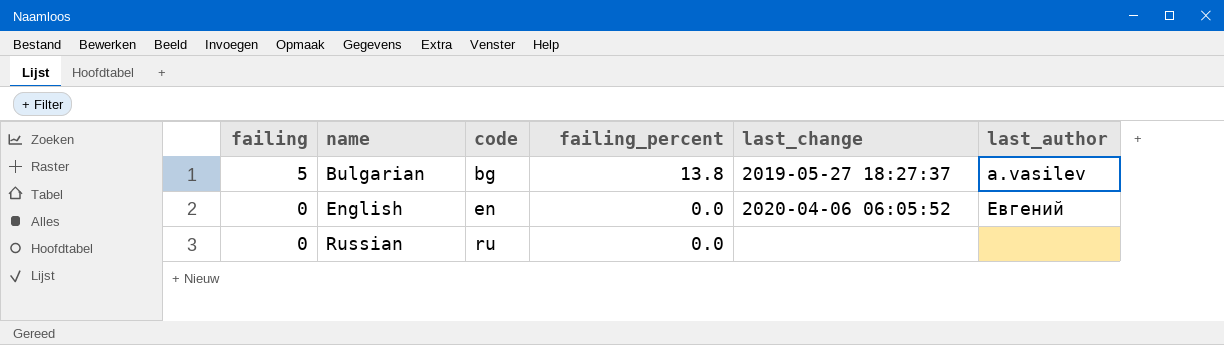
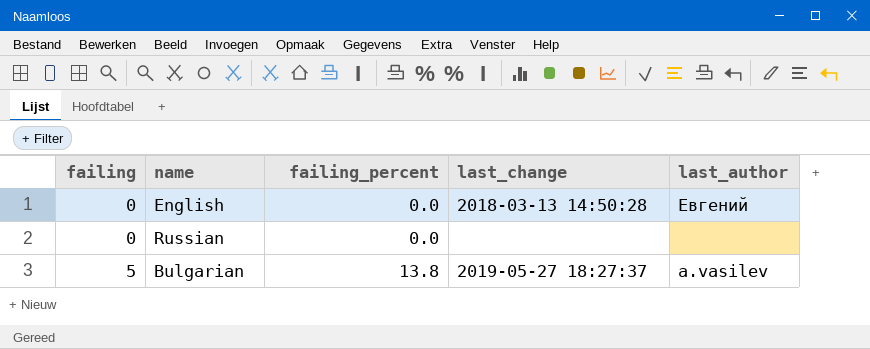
row order: failing descending -> failing ascending
column code | position: 3 -> none
English | last_change: 2020-04-06 06:05:52 -> 2018-03-13 14:50:28

